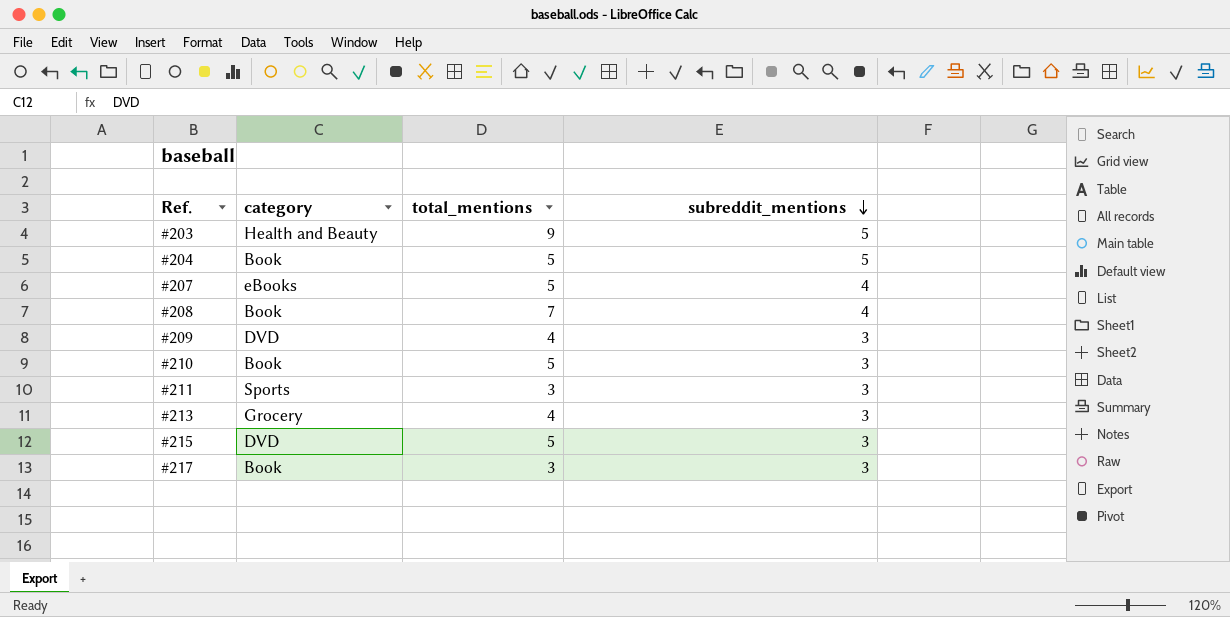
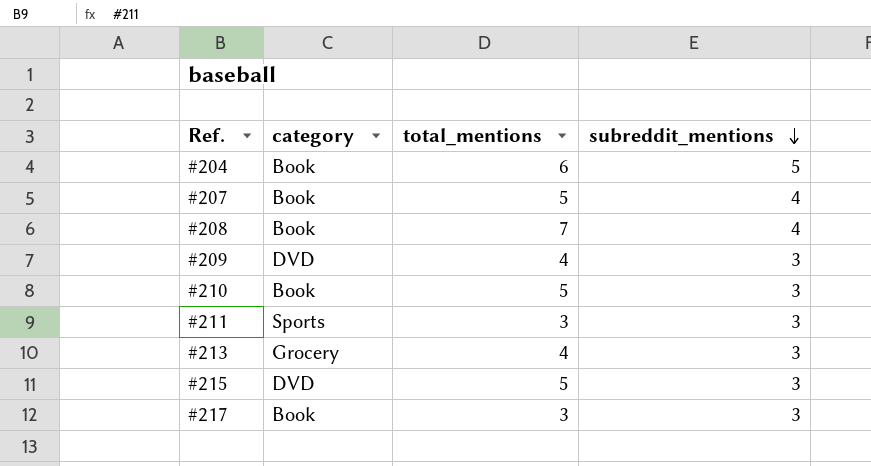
row #203: Health and Beauty | 9 | 5 -> none
#204 | total_mentions: 5 -> 6
#207 | category: eBooks -> Book

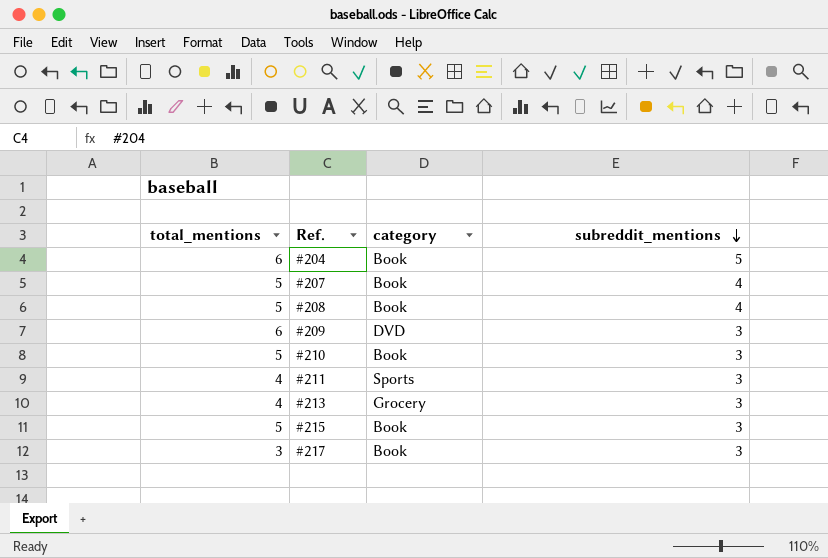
column total_mentions | position: 3 -> 1
#208 | total_mentions: 7 -> 5
#209 | total_mentions: 4 -> 6
#211 | total_mentions: 3 -> 4
#215 | category: DVD -> Book

